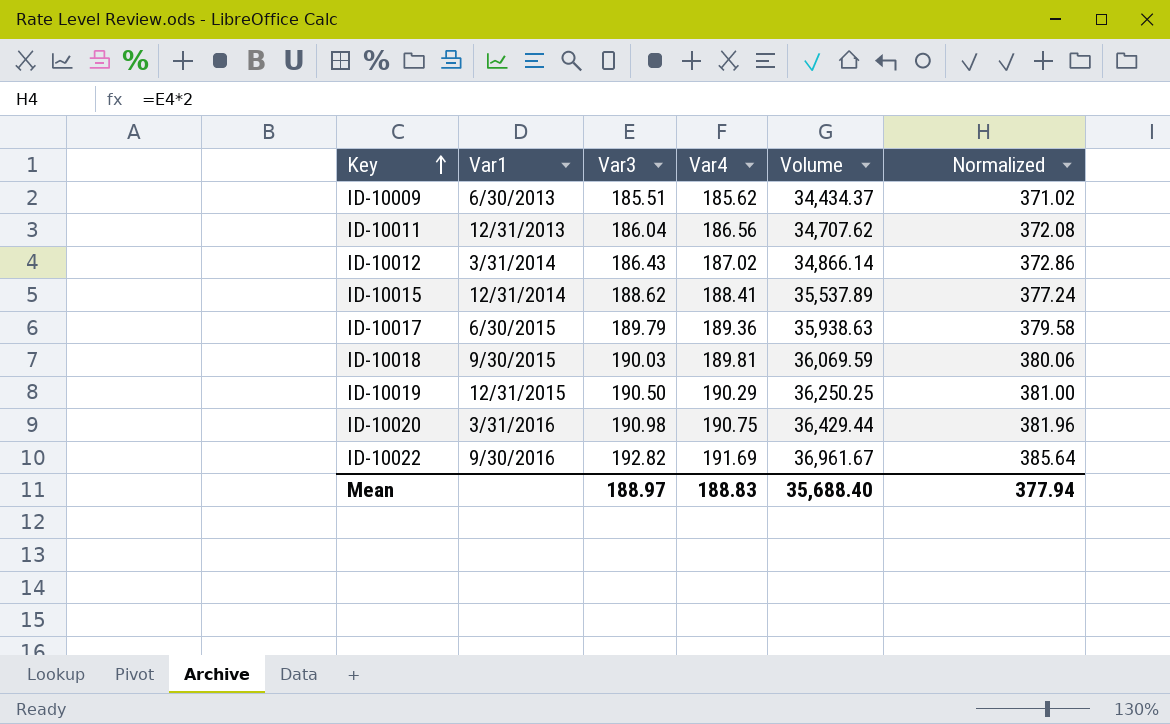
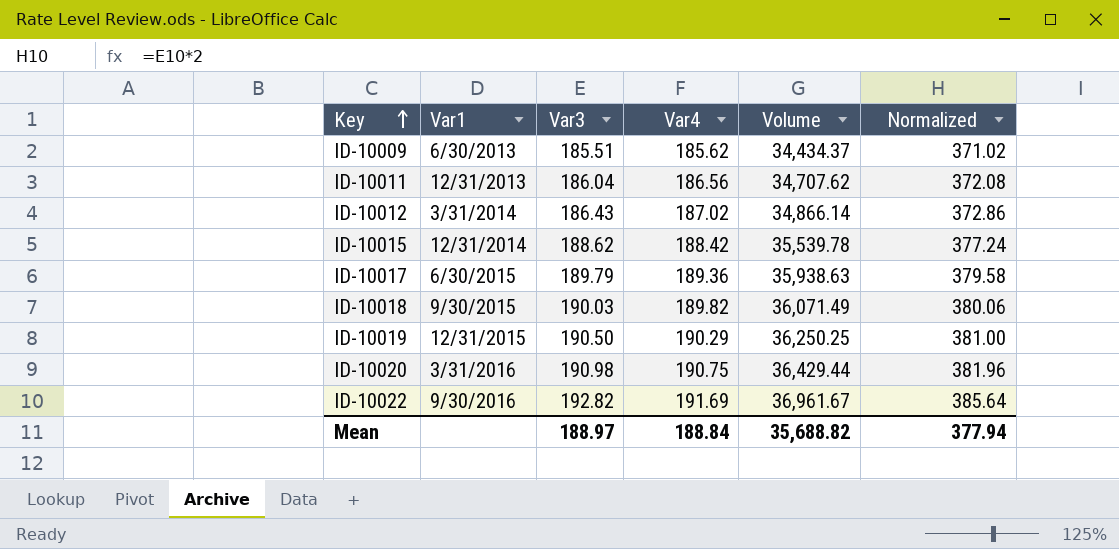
ID-10015 | Var4: 188.41 -> 188.42
ID-10015 | Volume: 35,537.89 -> 35,539.78
ID-10018 | Var4: 189.81 -> 189.82
ID-10018 | Volume: 36,069.59 -> 36,071.49
Mean | Var4: 188.83 -> 188.84
Mean | Volume: 35,688.40 -> 35,688.82

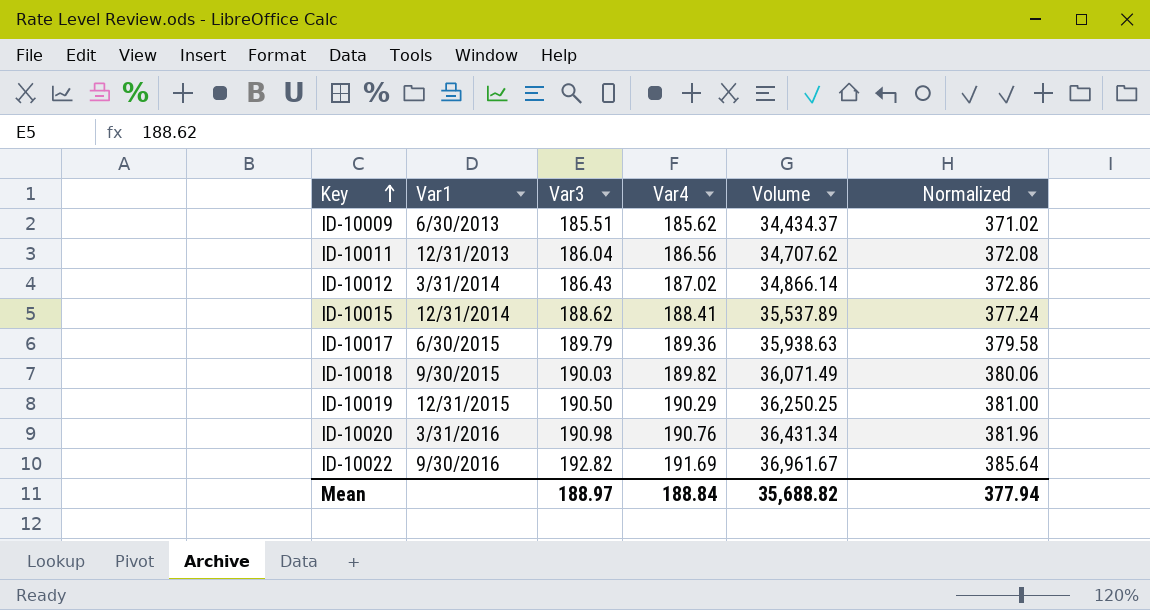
ID-10015 | Var4: 188.42 -> 188.41
ID-10015 | Volume: 35,539.78 -> 35,537.89
ID-10020 | Var4: 190.75 -> 190.76
ID-10020 | Volume: 36,429.44 -> 36,431.34

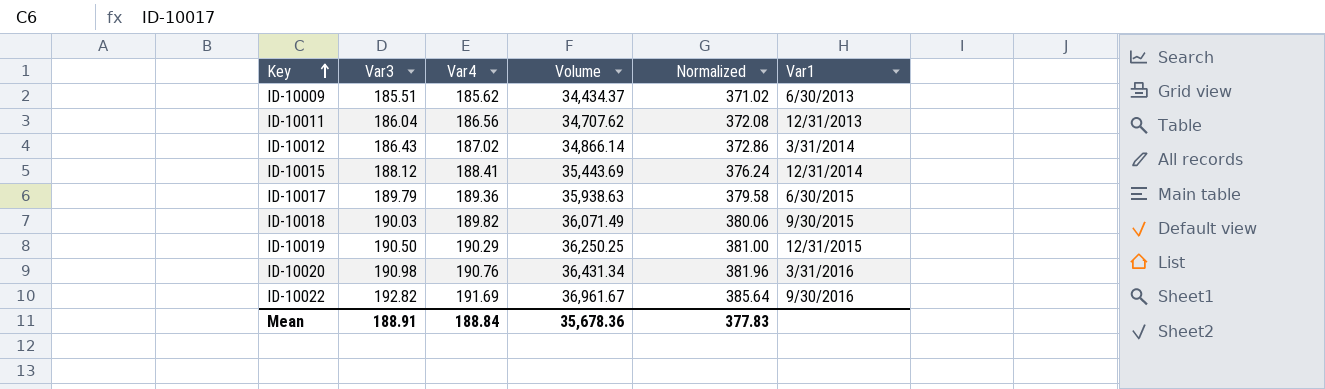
column Var1 | position: 2 -> 6
ID-10015 | Var3: 188.62 -> 188.12
ID-10015 | Volume: 35,537.89 -> 35,443.69
ID-10015 | Normalized: 377.24 -> 376.24
Mean | Var3: 188.97 -> 188.91
Mean | Volume: 35,688.82 -> 35,678.36
Mean | Normalized: 377.94 -> 377.83

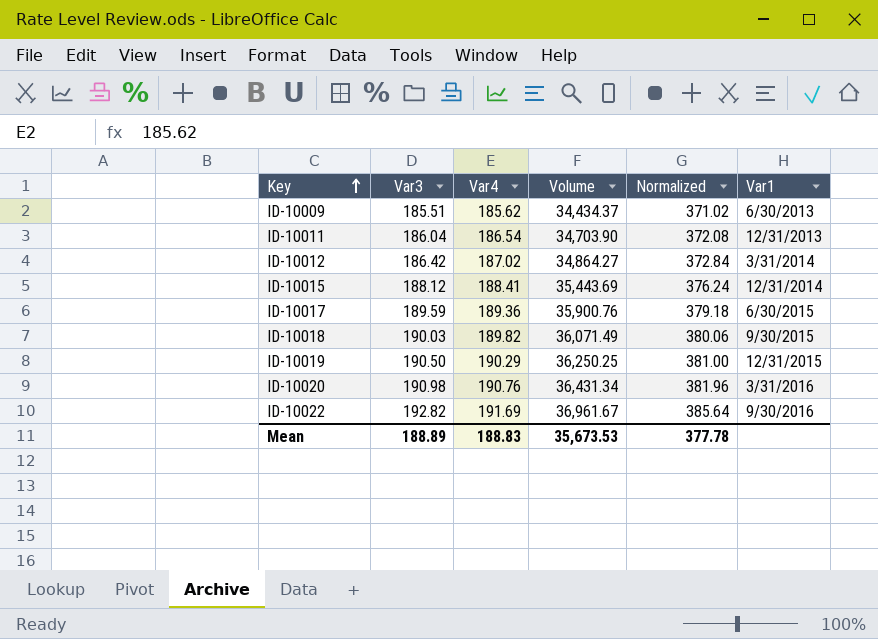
ID-10011 | Var4: 186.56 -> 186.54
ID-10011 | Volume: 34,707.62 -> 34,703.90
ID-10012 | Var3: 186.43 -> 186.42
ID-10012 | Volume: 34,866.14 -> 34,864.27
ID-10012 | Normalized: 372.86 -> 372.84
ID-10017 | Var3: 189.79 -> 189.59
ID-10017 | Volume: 35,938.63 -> 35,900.76
ID-10017 | Normalized: 379.58 -> 379.18
Mean | Var3: 188.91 -> 188.89
Mean | Var4: 188.84 -> 188.83
Mean | Volume: 35,678.36 -> 35,673.53
Mean | Normalized: 377.83 -> 377.78

